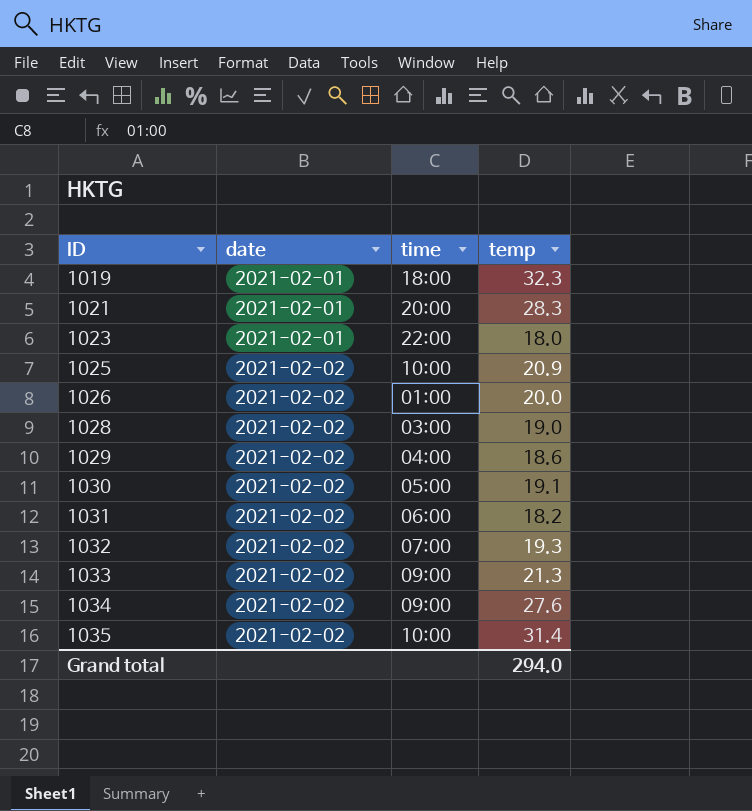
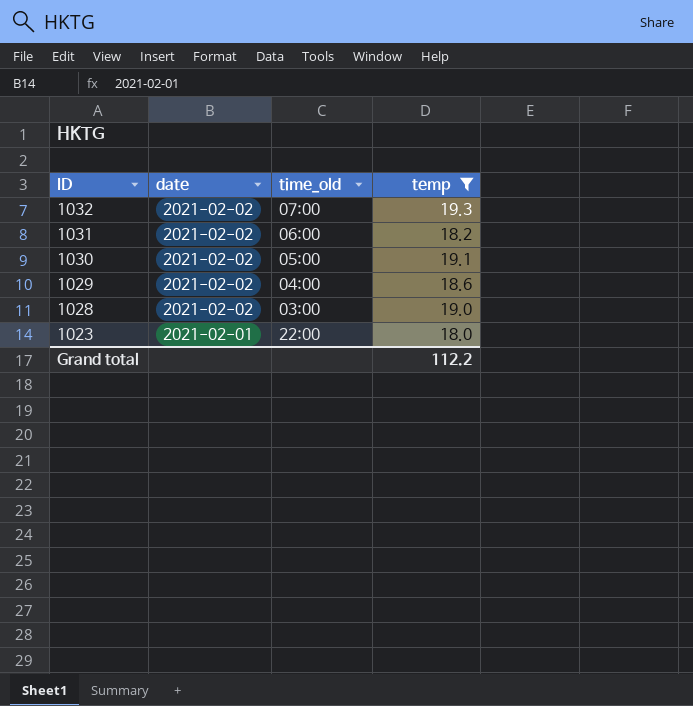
filter: none -> temp <= 19.3
row order: ID ascending -> ID descending
column name: time -> time_old
Grand total | temp: 294.0 -> 112.2

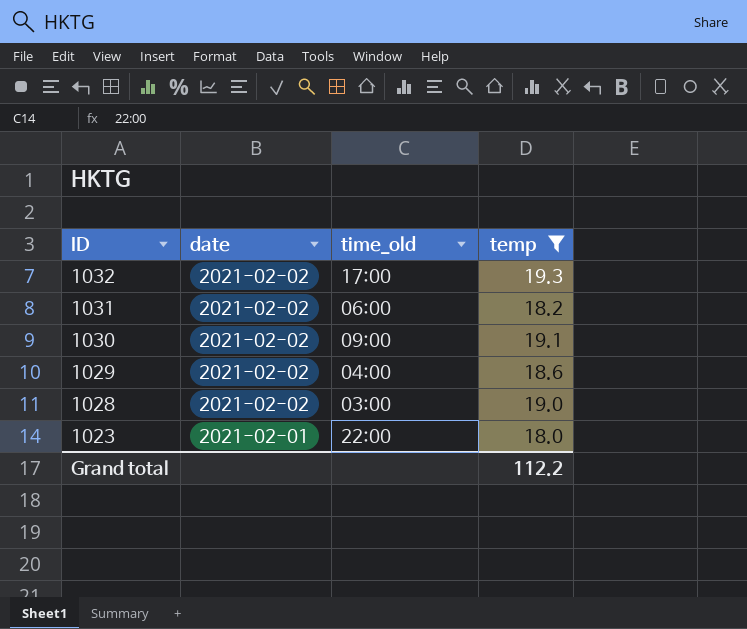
1032 | time_old: 07:00 -> 17:00
1030 | time_old: 05:00 -> 09:00

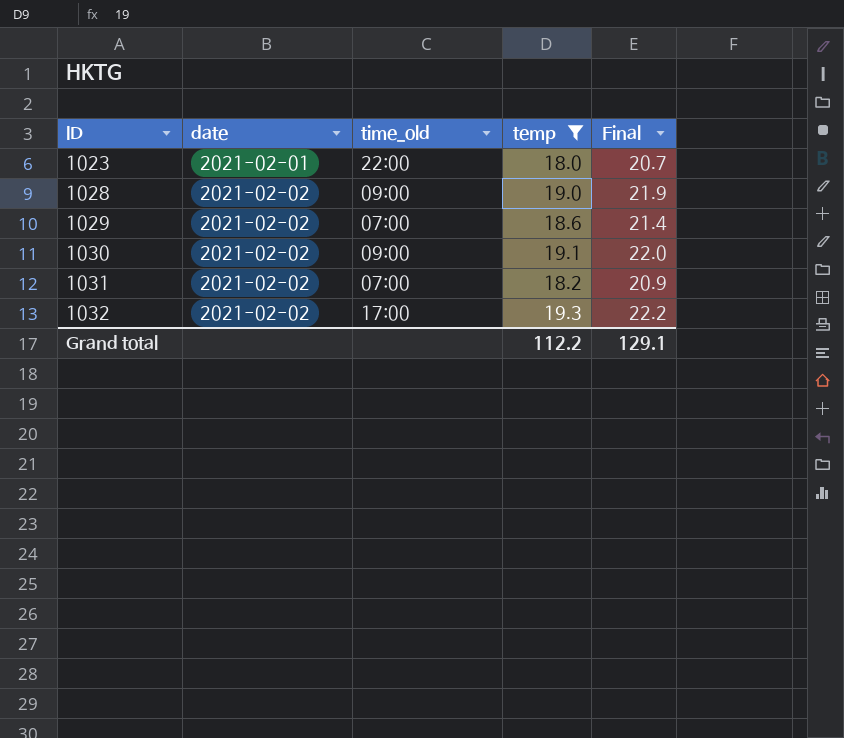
row order: ID descending -> ID ascending
column Final | formula: none -> [temp] * 1.15
1028 | time_old: 03:00 -> 09:00
1029 | time_old: 04:00 -> 07:00
1031 | time_old: 06:00 -> 07:00

